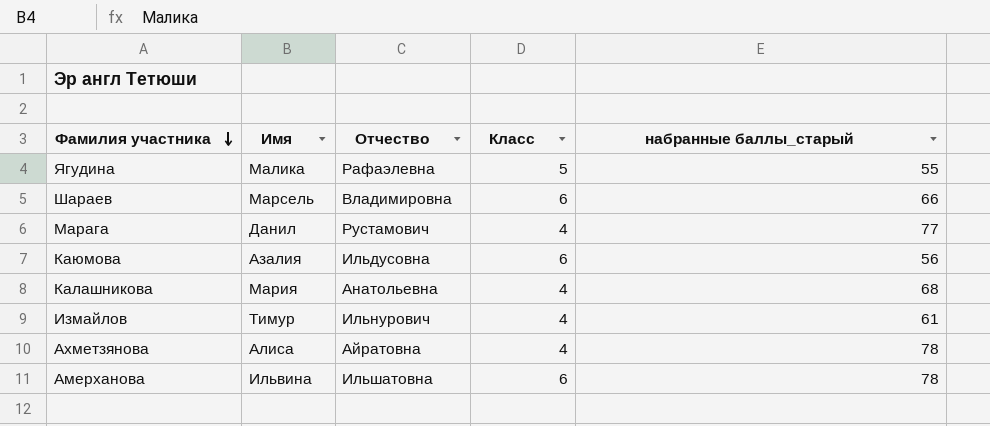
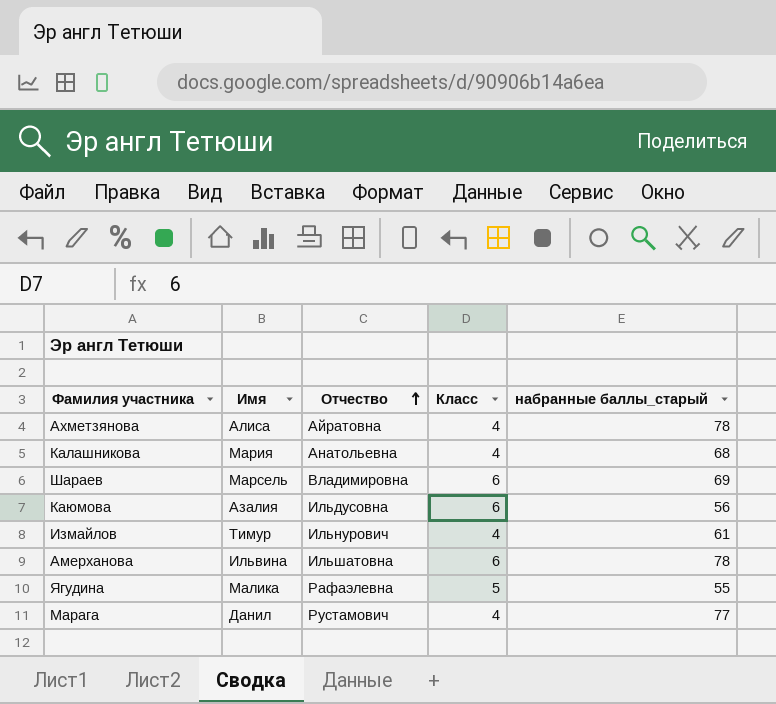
row order: Фамилия участника descending -> Отчество ascending
Шараев | набранные баллы_старый: 66 -> 69

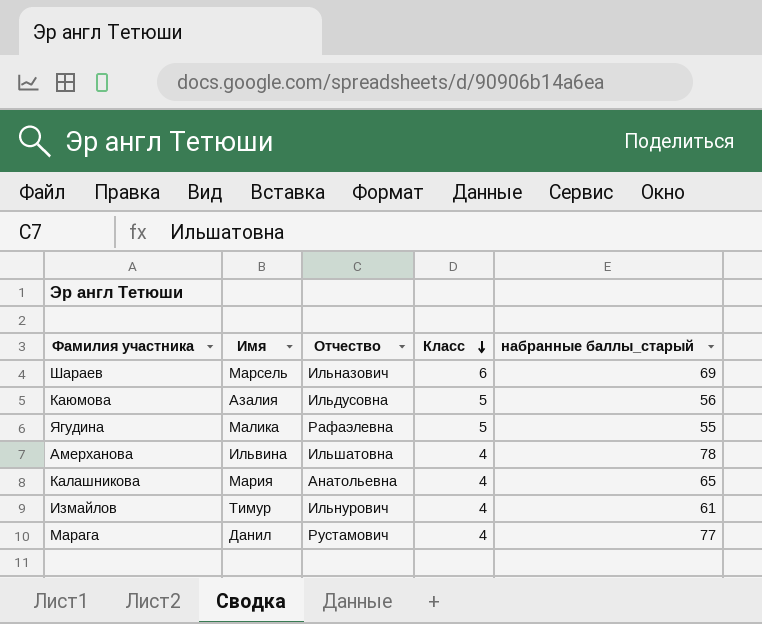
row order: Отчество ascending -> Класс descending
row Ахметзянова: Алиса | Айратовна | 4 | 78 -> none
Шараев | Отчество: Владимировна -> Ильназович
Каюмова | Класс: 6 -> 5
Амерханова | Класс: 6 -> 4
Калашникова | набранные баллы_старый: 68 -> 65

